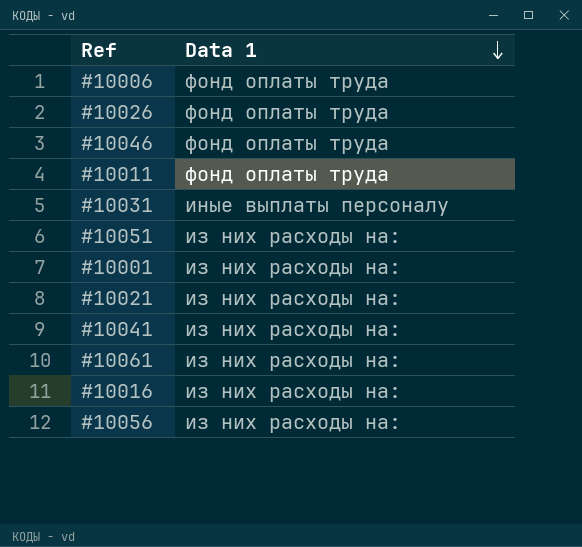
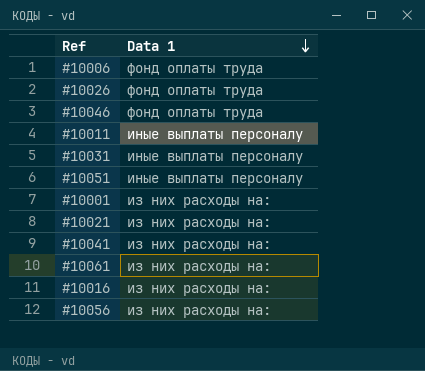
#10011 | Data 1: фонд оплаты труда -> иные выплаты персоналу
#10051 | Data 1: из них расходы на: -> иные выплаты персоналу

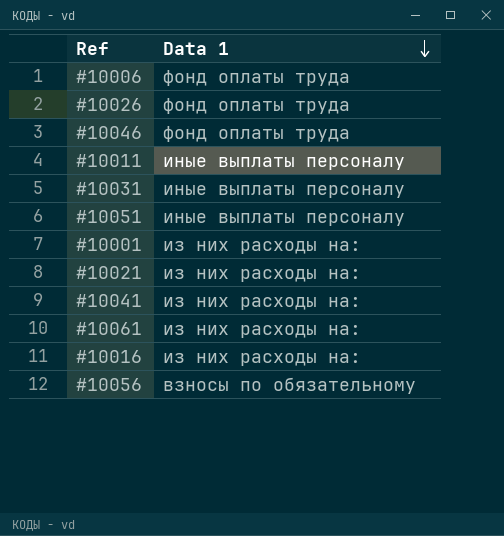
#10056 | Data 1: из них расходы на: -> взносы по обязательному

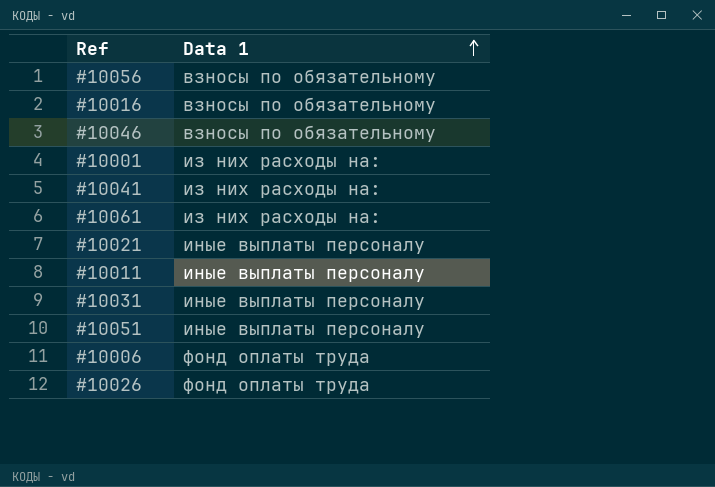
row order: Data 1 descending -> Data 1 ascending
#10016 | Data 1: из них расходы на: -> взносы по обязательному
#10046 | Data 1: фонд оплаты труда -> взносы по обязательному
#10021 | Data 1: из них расходы на: -> иные выплаты персоналу

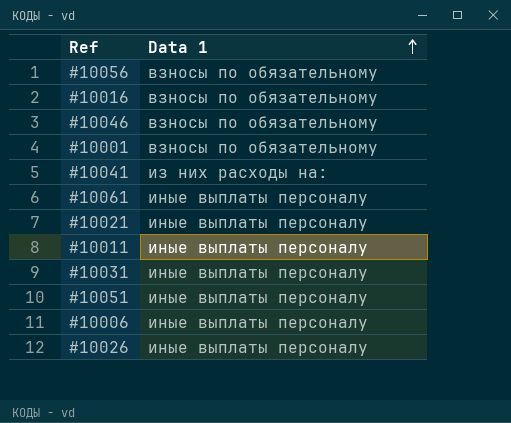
#10001 | Data 1: из них расходы на: -> взносы по обязательному
#10061 | Data 1: из них расходы на: -> иные выплаты персоналу
#10006 | Data 1: фонд оплаты труда -> иные выплаты персоналу
#10026 | Data 1: фонд оплаты труда -> иные выплаты персоналу

